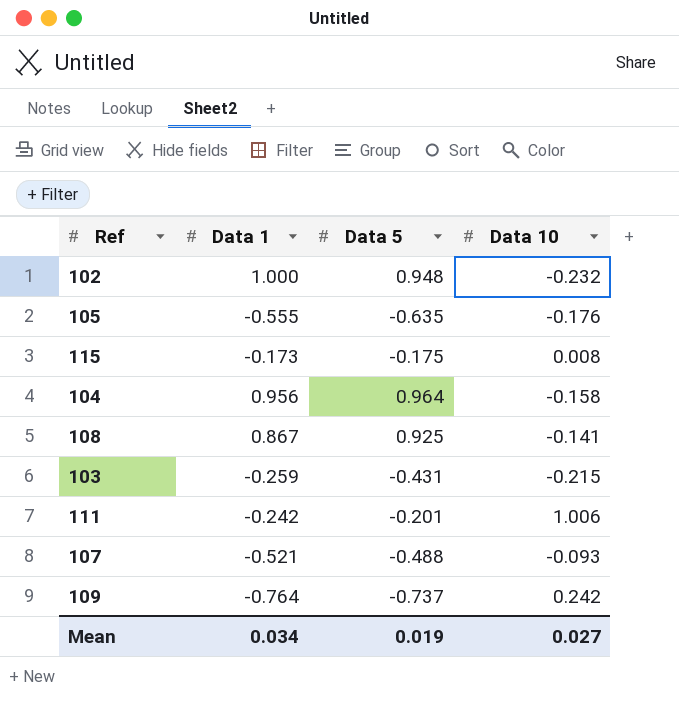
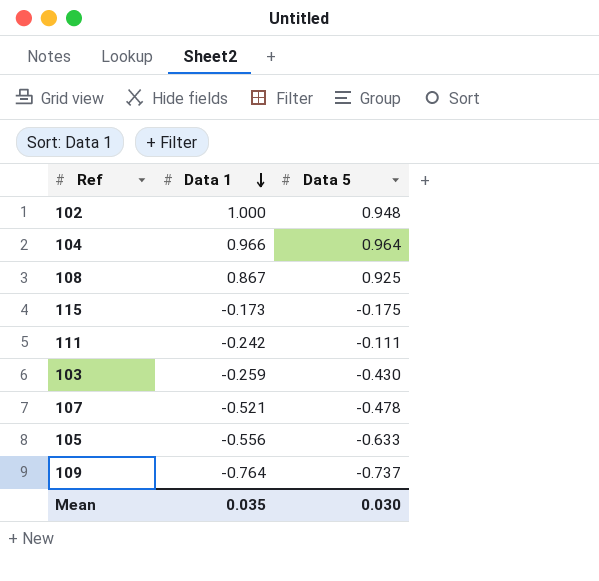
row order: none -> Data 1 descending
column Data 10 | position: 4 -> none
104 | Data 1: 0.956 -> 0.966
111 | Data 5: -0.201 -> -0.111
103 | Data 5: -0.431 -> -0.430
107 | Data 5: -0.488 -> -0.478
105 | Data 1: -0.555 -> -0.556
105 | Data 5: -0.635 -> -0.633
Mean | Data 1: 0.034 -> 0.035
Mean | Data 5: 0.019 -> 0.030

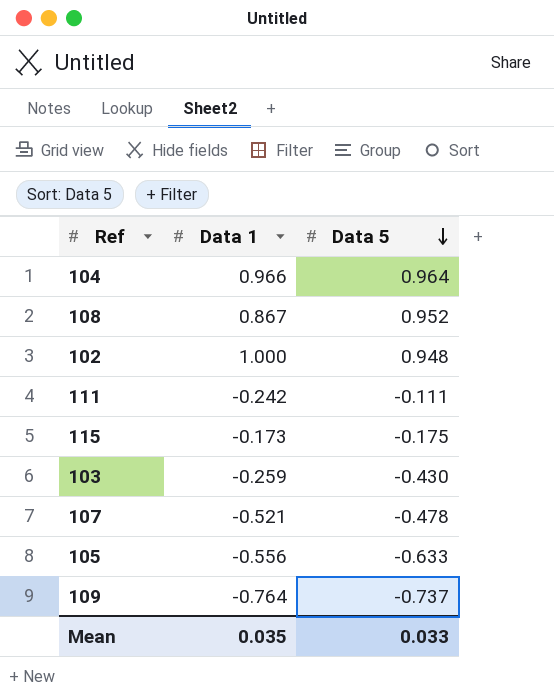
row order: Data 1 descending -> Data 5 descending
108 | Data 5: 0.925 -> 0.952
Mean | Data 5: 0.030 -> 0.033

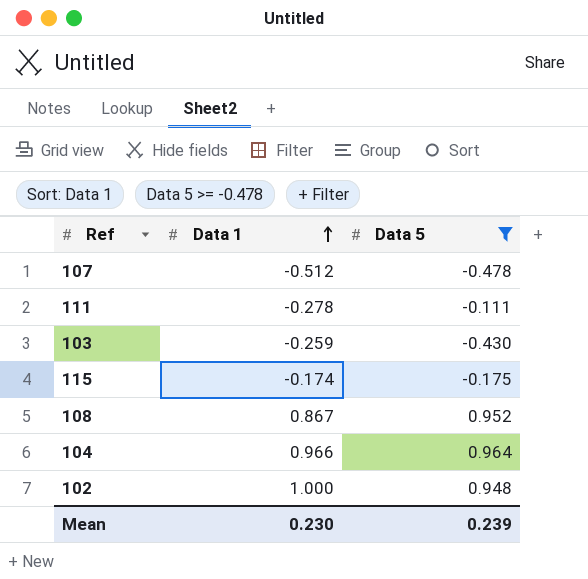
filter: none -> Data 5 >= -0.478
row order: Data 5 descending -> Data 1 ascending
107 | Data 1: -0.521 -> -0.512
111 | Data 1: -0.242 -> -0.278
115 | Data 1: -0.173 -> -0.174
Mean | Data 1: 0.035 -> 0.230
Mean | Data 5: 0.033 -> 0.239

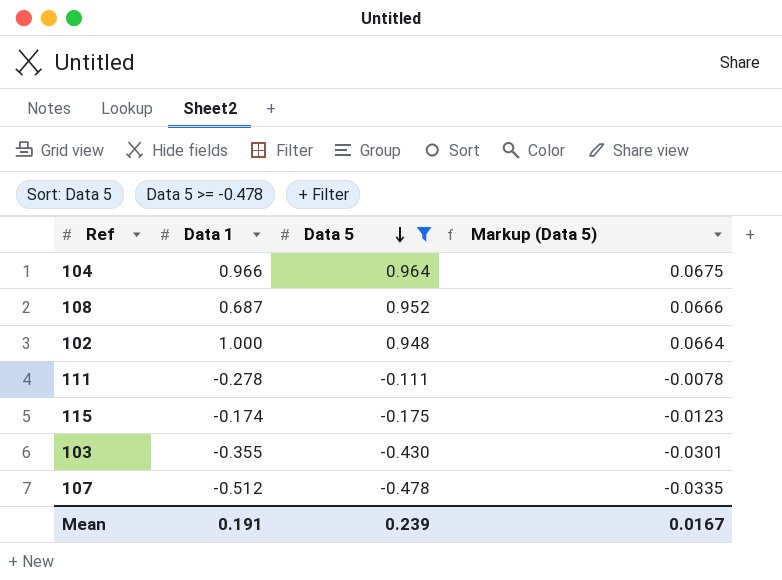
row order: Data 1 ascending -> Data 5 descending
column Markup (Data 5) | formula: none -> [Data 5] * 0.07
108 | Data 1: 0.867 -> 0.687
103 | Data 1: -0.259 -> -0.355
Mean | Data 1: 0.230 -> 0.191

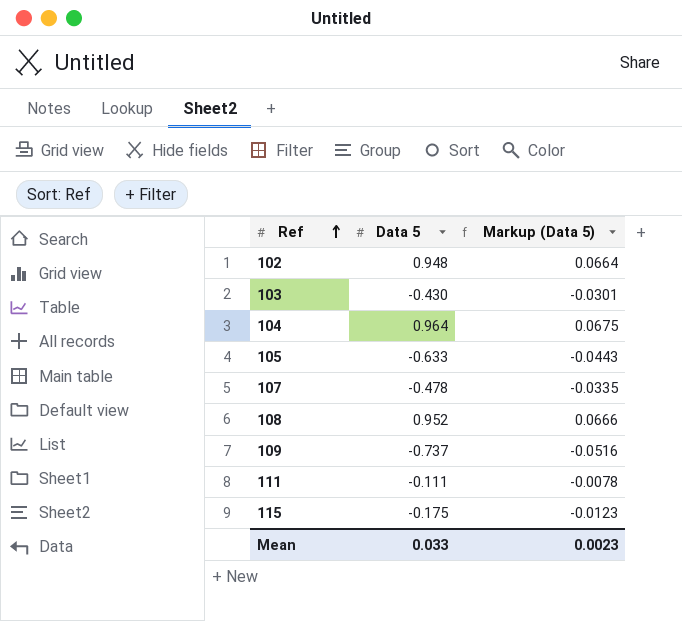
filter: Data 5 >= -0.478 -> none
row order: Data 5 descending -> Ref ascending
column Data 1 | position: 2 -> none
Mean | Data 5: 0.239 -> 0.033
Mean | Markup (Data 5): 0.0167 -> 0.0023

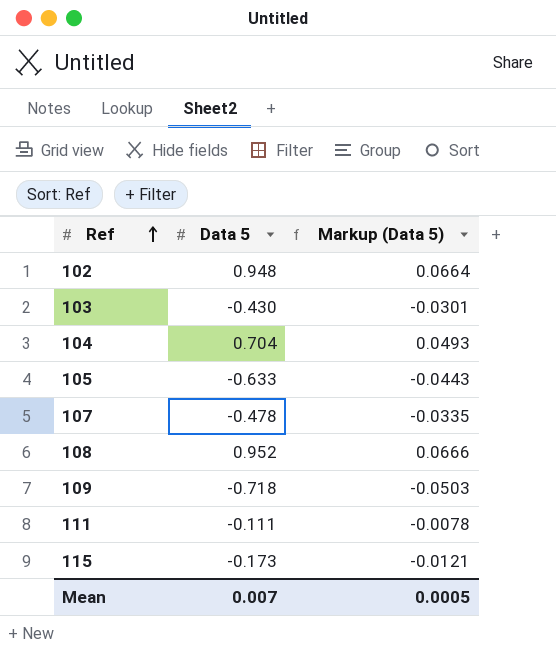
104 | Data 5: 0.964 -> 0.704
104 | Markup (Data 5): 0.0675 -> 0.0493
109 | Data 5: -0.737 -> -0.718
109 | Markup (Data 5): -0.0516 -> -0.0503
115 | Data 5: -0.175 -> -0.173
115 | Markup (Data 5): -0.0123 -> -0.0121
Mean | Data 5: 0.033 -> 0.007
Mean | Markup (Data 5): 0.0023 -> 0.0005

